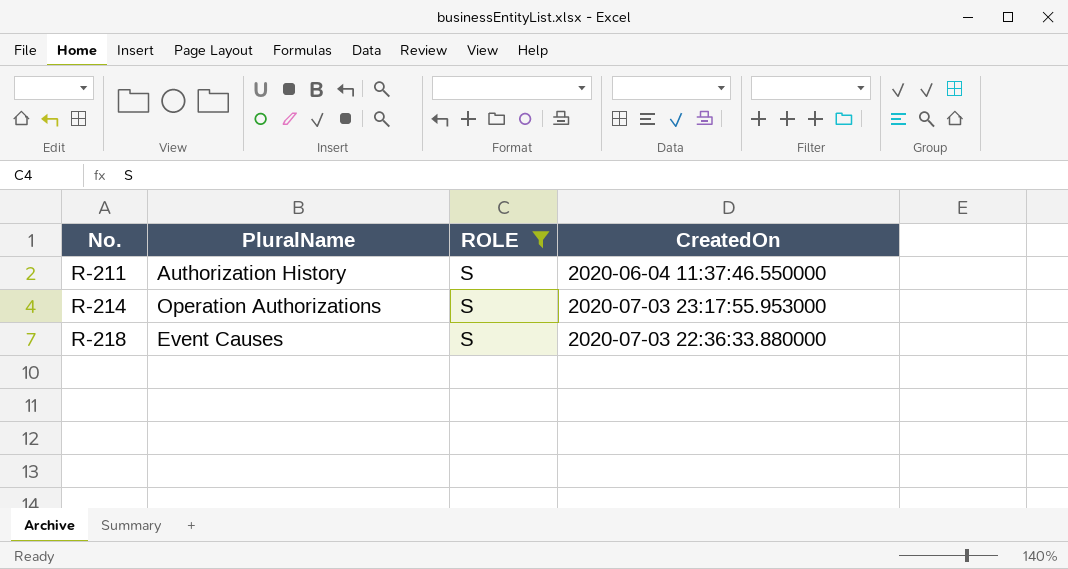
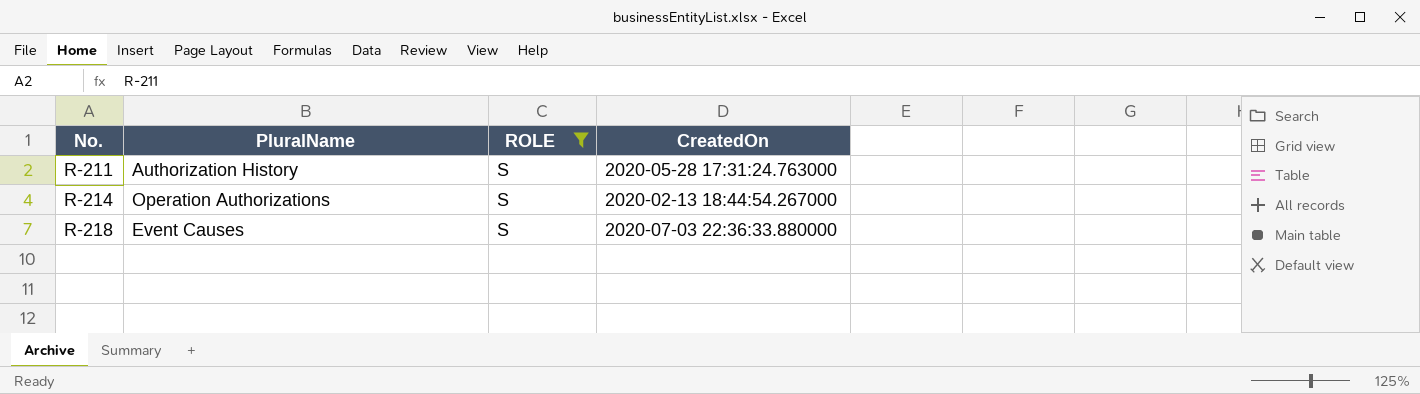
R-211 | CreatedOn: 2020-06-04 11:37:46.550000 -> 2020-05-28 17:31:24.763000
R-214 | CreatedOn: 2020-07-03 23:17:55.953000 -> 2020-02-13 18:44:54.267000

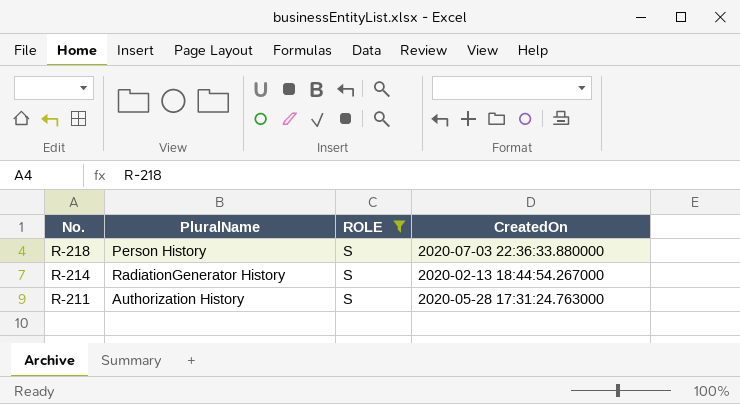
row order: No. ascending -> No. descending
R-218 | PluralName: Event Causes -> Person History
R-214 | PluralName: Operation Authorizations -> RadiationGenerator History

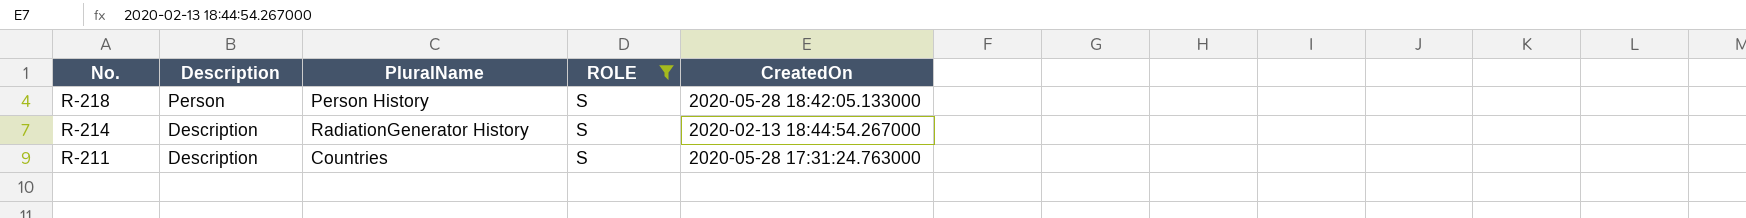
column Description | position: none -> 2
R-218 | CreatedOn: 2020-07-03 22:36:33.880000 -> 2020-05-28 18:42:05.133000
R-211 | PluralName: Authorization History -> Countries

